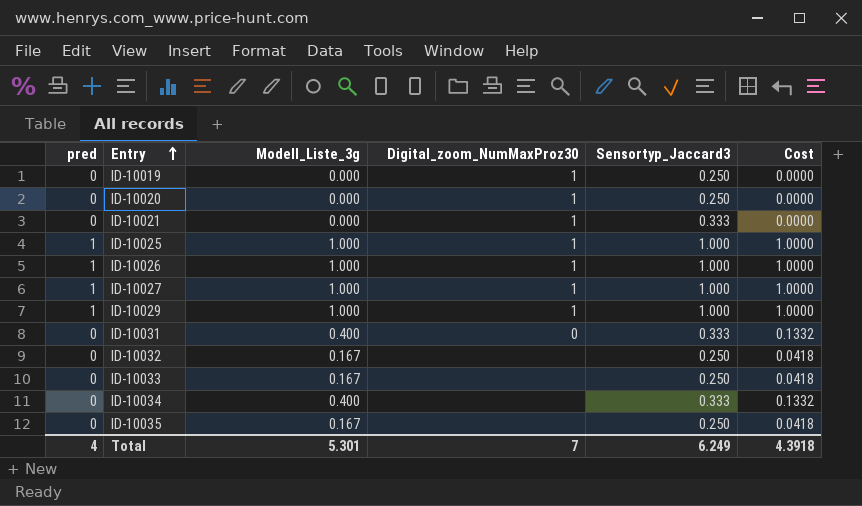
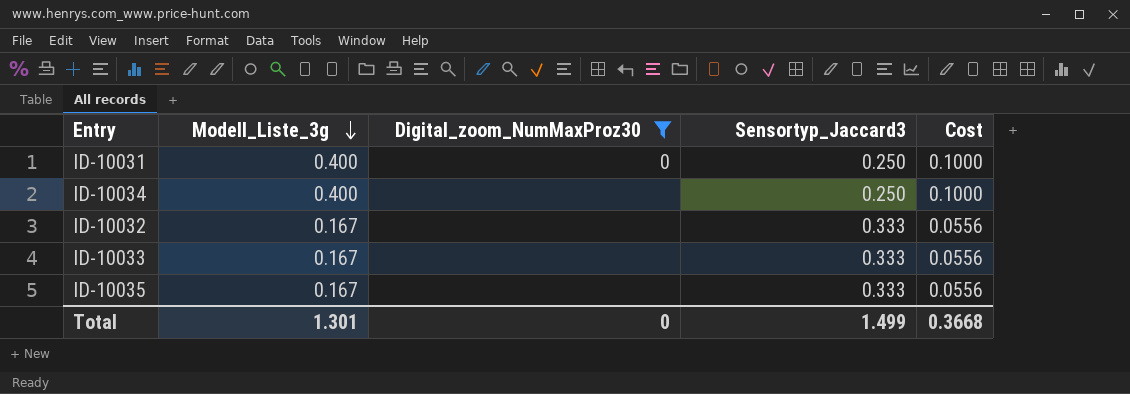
filter: none -> Digital_zoom_NumMaxProz30 != 1
row order: Entry ascending -> Modell_Liste_3g descending
column pred | position: 1 -> none
ID-10031 | Sensortyp_Jaccard3: 0.333 -> 0.250
ID-10031 | Cost: 0.1332 -> 0.1000
ID-10034 | Sensortyp_Jaccard3: 0.333 -> 0.250
ID-10034 | Cost: 0.1332 -> 0.1000
ID-10032 | Sensortyp_Jaccard3: 0.250 -> 0.333
ID-10032 | Cost: 0.0418 -> 0.0556
ID-10033 | Sensortyp_Jaccard3: 0.250 -> 0.333
ID-10033 | Cost: 0.0418 -> 0.0556
ID-10035 | Sensortyp_Jaccard3: 0.250 -> 0.333
ID-10035 | Cost: 0.0418 -> 0.0556
Total | Modell_Liste_3g: 5.301 -> 1.301
Total | Digital_zoom_NumMaxProz30: 7 -> 0
Total | Sensortyp_Jaccard3: 6.249 -> 1.499
Total | Cost: 4.3918 -> 0.3668

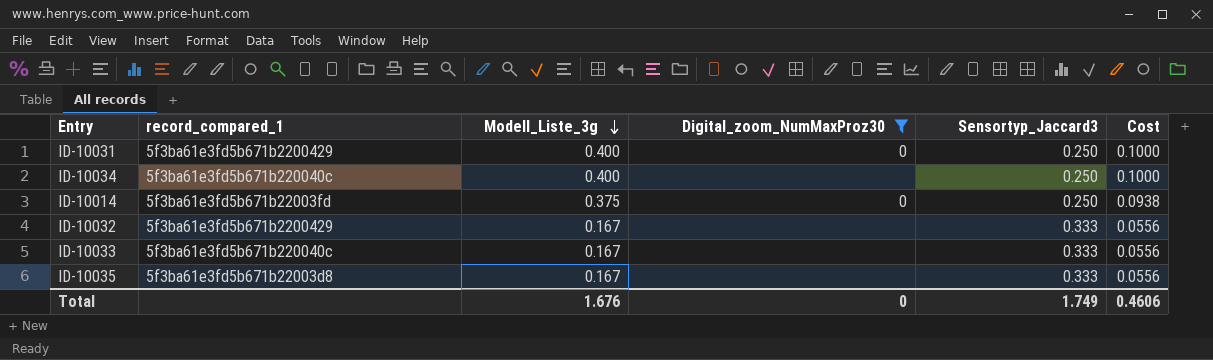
column record_compared_1 | position: none -> 2
row ID-10014: none -> 5f3ba61e3fd5b671b22003fd | 0.375 | 0 | 0.250 | 0.0938
Total | Modell_Liste_3g: 1.301 -> 1.676
Total | Sensortyp_Jaccard3: 1.499 -> 1.749
Total | Cost: 0.3668 -> 0.4606

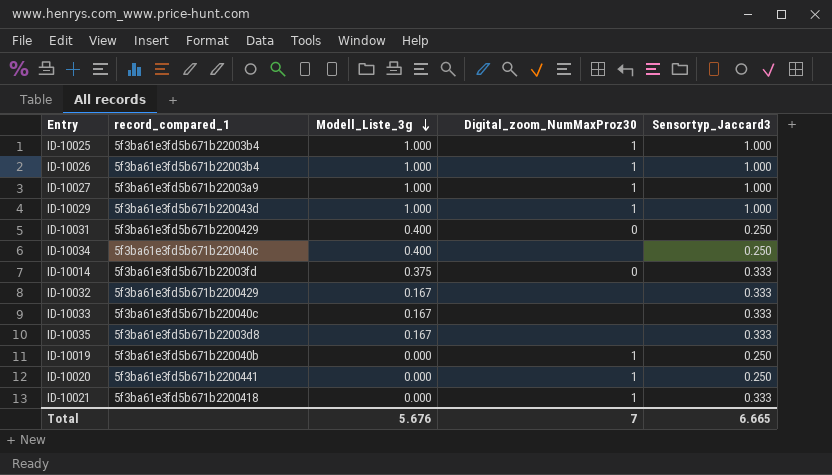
filter: Digital_zoom_NumMaxProz30 != 1 -> none
column Cost | formula: [Modell_Liste_3g] * [Sensortyp_Jaccard3] -> none
ID-10014 | Sensortyp_Jaccard3: 0.250 -> 0.333
Total | Modell_Liste_3g: 1.676 -> 5.676
Total | Digital_zoom_NumMaxProz30: 0 -> 7
Total | Sensortyp_Jaccard3: 1.749 -> 6.665

